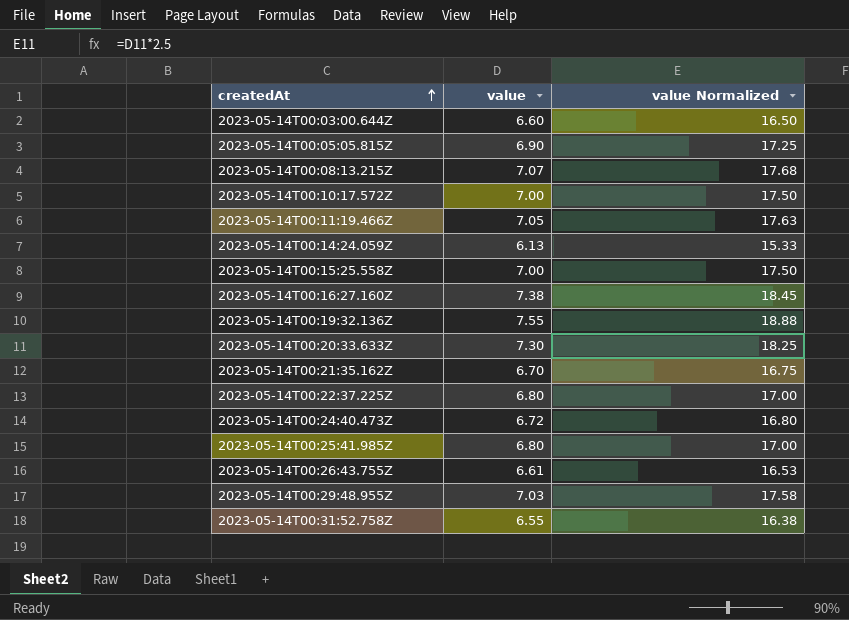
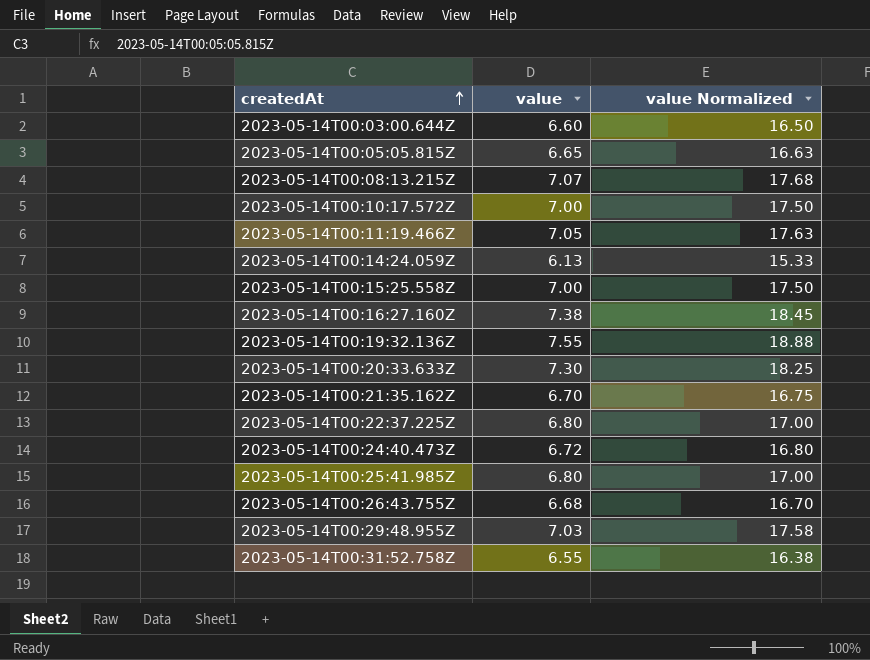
2023-05-14T00:05:05.815Z | value: 6.90 -> 6.65
2023-05-14T00:05:05.815Z | value Normalized: 17.25 -> 16.63
2023-05-14T00:26:43.755Z | value: 6.61 -> 6.68
2023-05-14T00:26:43.755Z | value Normalized: 16.53 -> 16.70

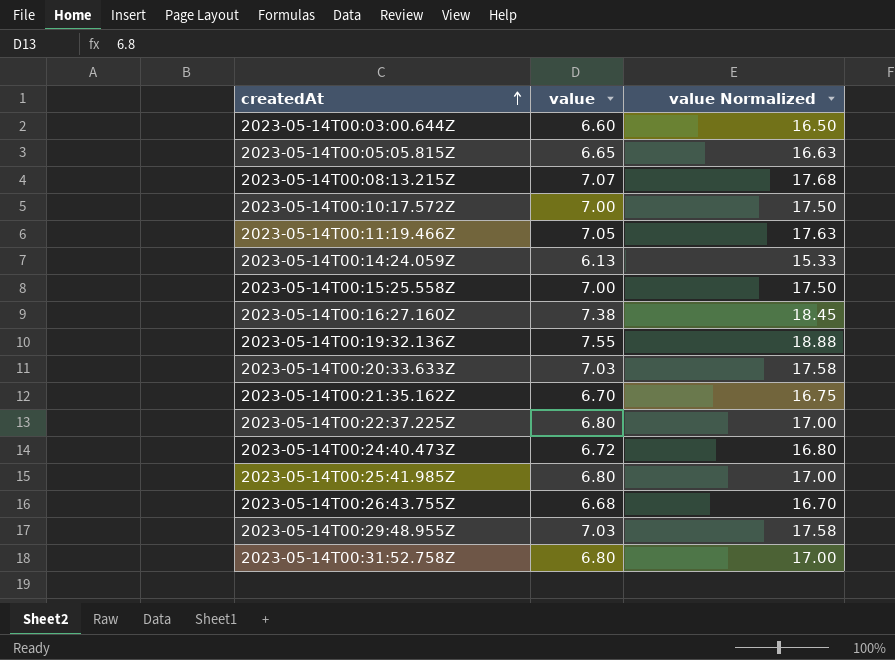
2023-05-14T00:20:33.633Z | value: 7.30 -> 7.03
2023-05-14T00:20:33.633Z | value Normalized: 18.25 -> 17.58
2023-05-14T00:31:52.758Z | value: 6.55 -> 6.80
2023-05-14T00:31:52.758Z | value Normalized: 16.38 -> 17.00

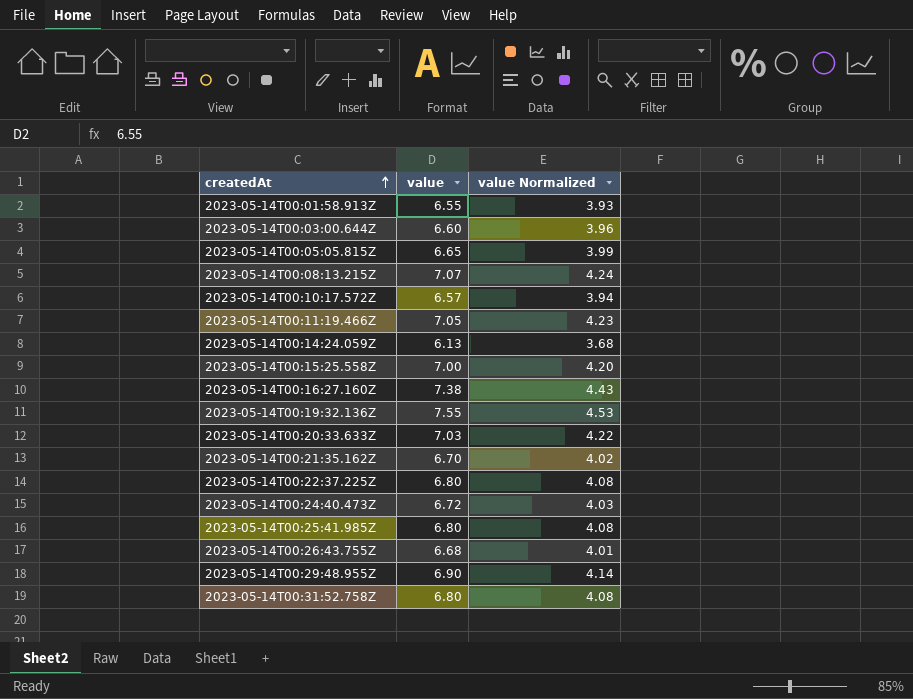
column value Normalized | formula: [value] * 2.5 -> [value] * 0.6
row 2023-05-14T00:01:58.913Z: none -> 6.55 | 3.93
2023-05-14T00:10:17.572Z | value: 7.00 -> 6.57
2023-05-14T00:29:48.955Z | value: 7.03 -> 6.90

